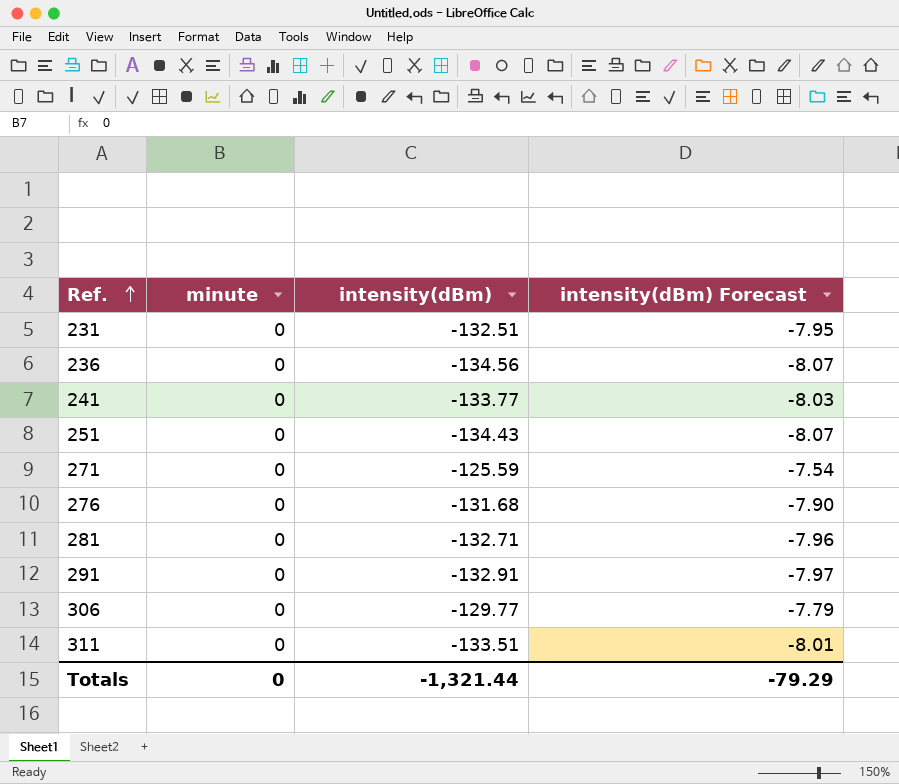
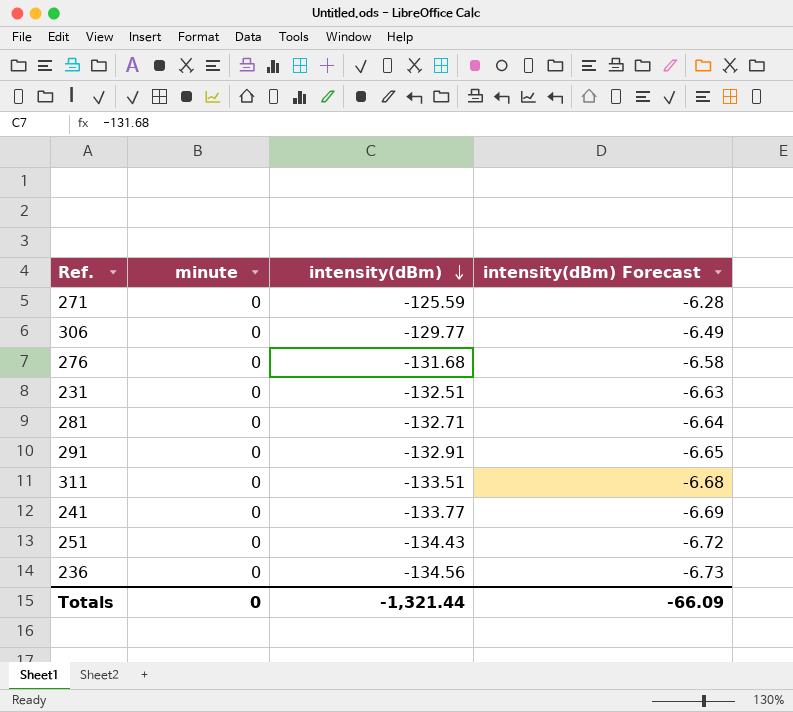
row order: Ref. ascending -> intensity(dBm) descending
column intensity(dBm) Forecast | formula: [intensity(dBm)] * 0.06 -> [intensity(dBm)] * 0.05
Totals | intensity(dBm) Forecast: -79.29 -> -66.09

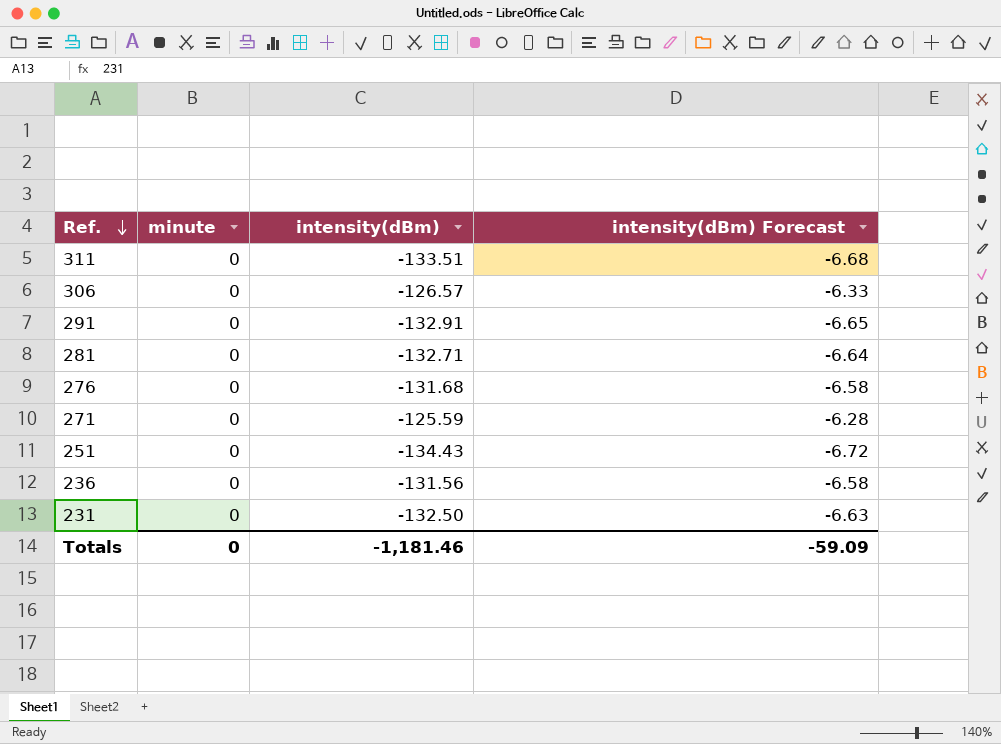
row order: intensity(dBm) descending -> Ref. descending
row 241: 0 | -133.77 | -6.69 -> none
306 | intensity(dBm): -129.77 -> -126.57
306 | intensity(dBm) Forecast: -6.49 -> -6.33
236 | intensity(dBm): -134.56 -> -131.56
236 | intensity(dBm) Forecast: -6.73 -> -6.58
231 | intensity(dBm): -132.51 -> -132.50
Totals | intensity(dBm): -1,321.44 -> -1,181.46
Totals | intensity(dBm) Forecast: -66.09 -> -59.09

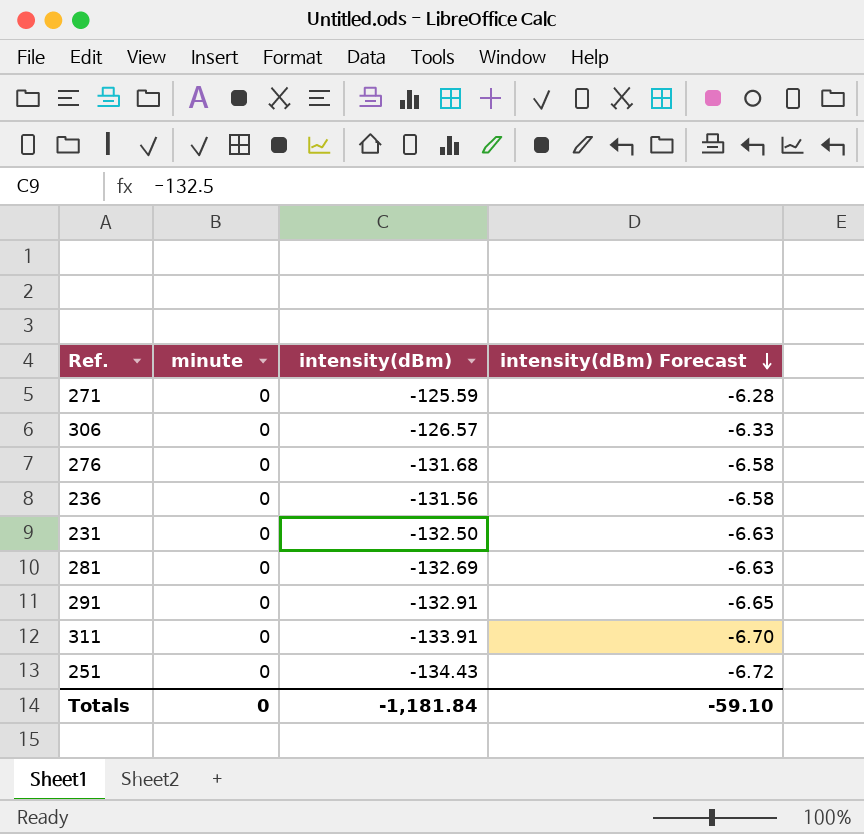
row order: Ref. descending -> intensity(dBm) Forecast descending
281 | intensity(dBm): -132.71 -> -132.69
281 | intensity(dBm) Forecast: -6.64 -> -6.63
311 | intensity(dBm): -133.51 -> -133.91
311 | intensity(dBm) Forecast: -6.68 -> -6.70
Totals | intensity(dBm): -1,181.46 -> -1,181.84
Totals | intensity(dBm) Forecast: -59.09 -> -59.10

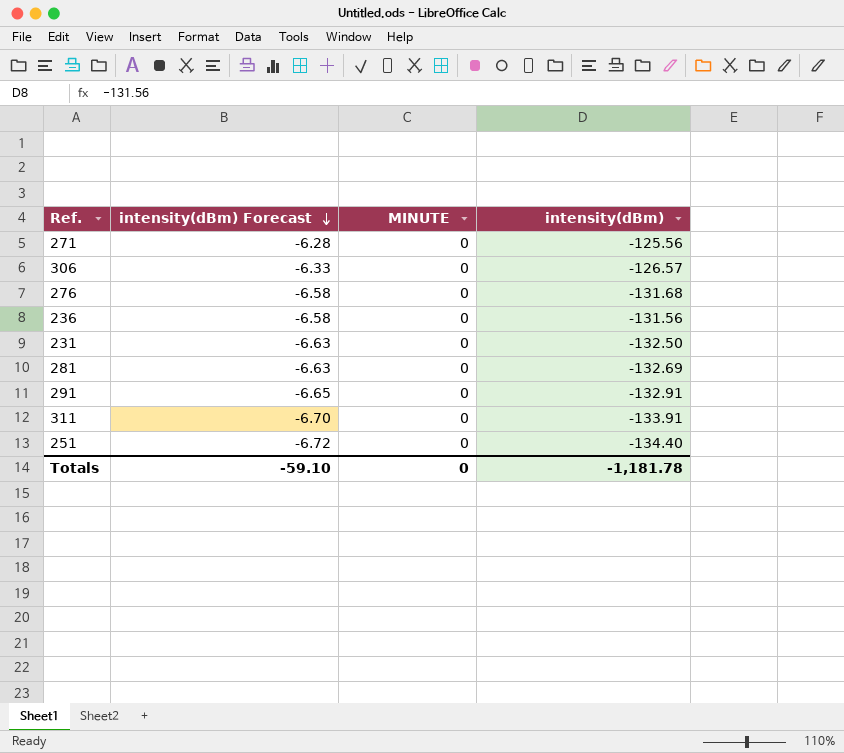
column intensity(dBm) Forecast | position: 4 -> 2
column name: minute -> MINUTE
271 | intensity(dBm): -125.59 -> -125.56
251 | intensity(dBm): -134.43 -> -134.40
Totals | intensity(dBm): -1,181.84 -> -1,181.78

